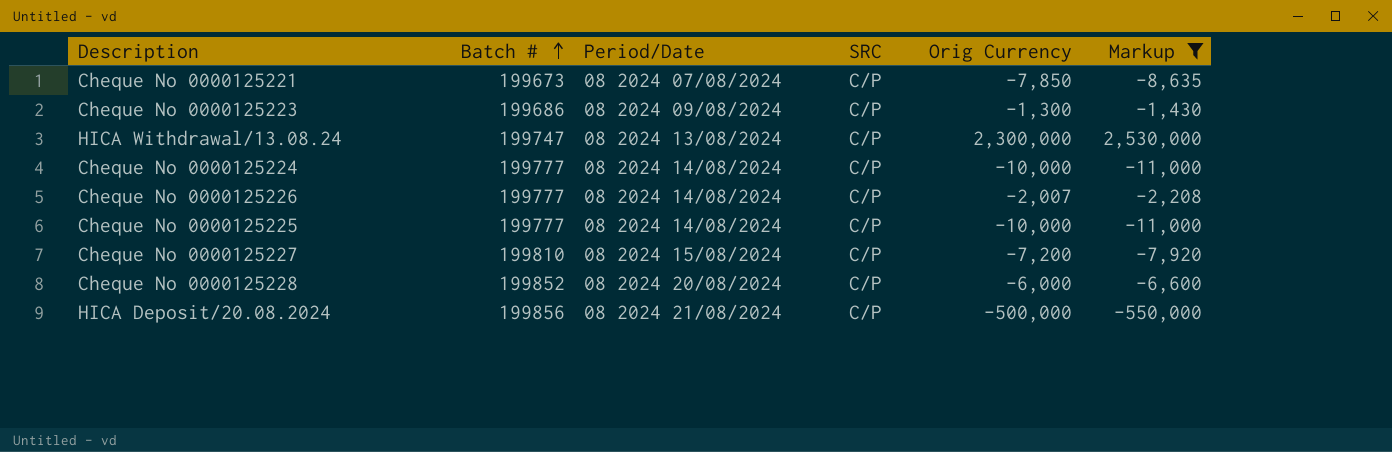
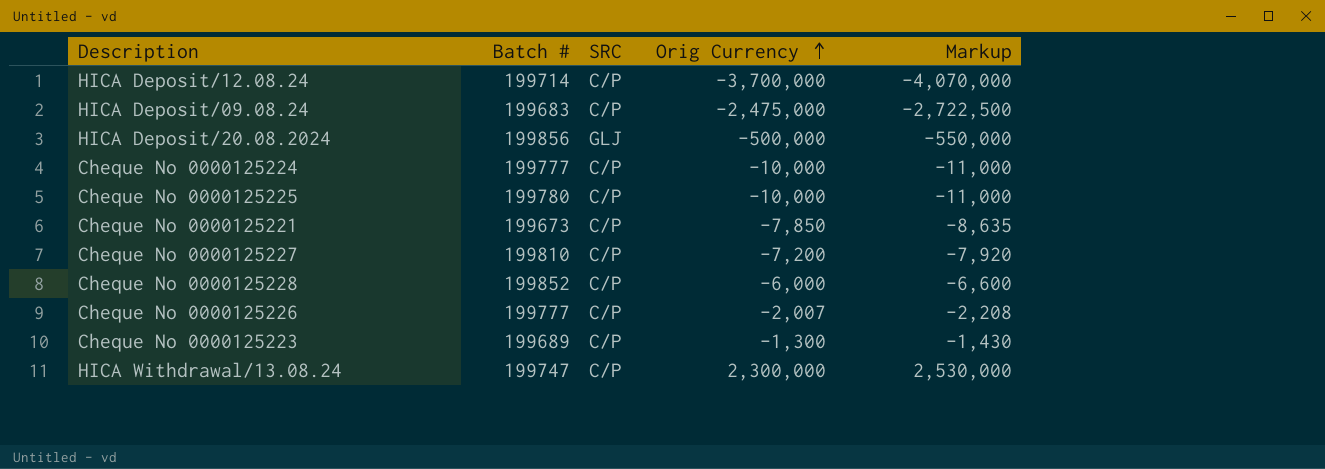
filter: Markup >= -550,000 -> none
row order: Batch # ascending -> Orig Currency ascending
column Period/Date | position: 3 -> none
HICA Deposit/20.08.2024 | SRC: C/P -> GLJ
Cheque No 0000125225 | Batch #: 199777 -> 199780
Cheque No 0000125223 | Batch #: 199686 -> 199689

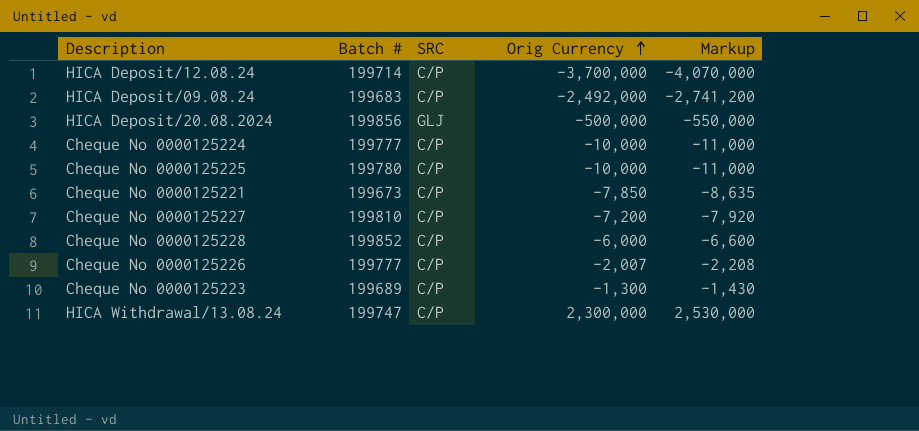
HICA Deposit/09.08.24 | Orig Currency: -2,475,000 -> -2,492,000
HICA Deposit/09.08.24 | Markup: -2,722,500 -> -2,741,200

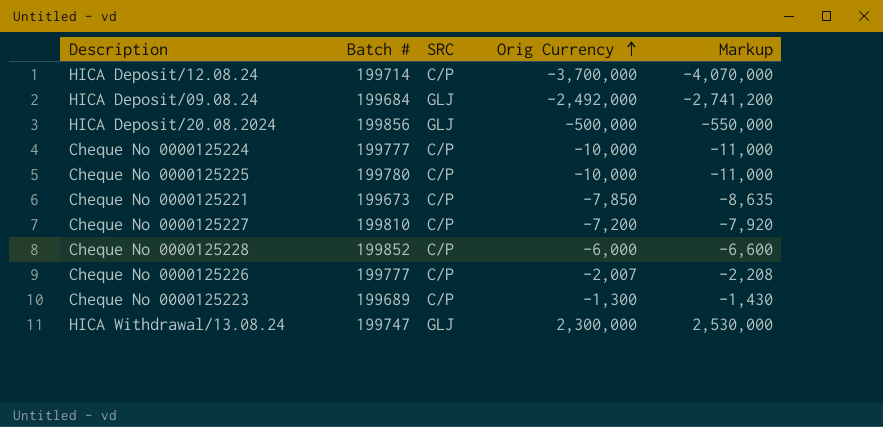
HICA Deposit/09.08.24 | Batch #: 199683 -> 199684
HICA Deposit/09.08.24 | SRC: C/P -> GLJ
HICA Withdrawal/13.08.24 | SRC: C/P -> GLJ

